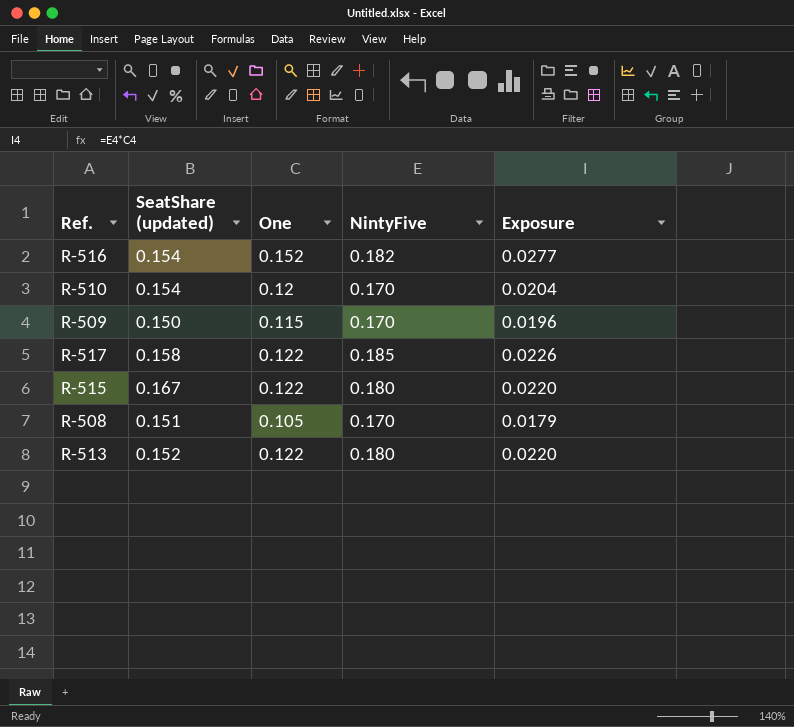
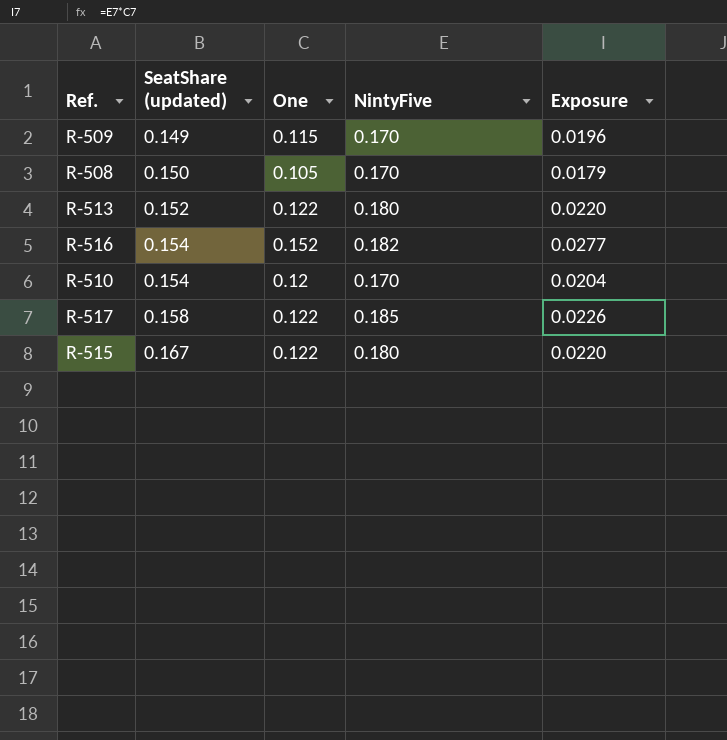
row order: none -> SeatShare (updated) ascending
R-509 | SeatShare (updated): 0.150 -> 0.149
R-508 | SeatShare (updated): 0.151 -> 0.150

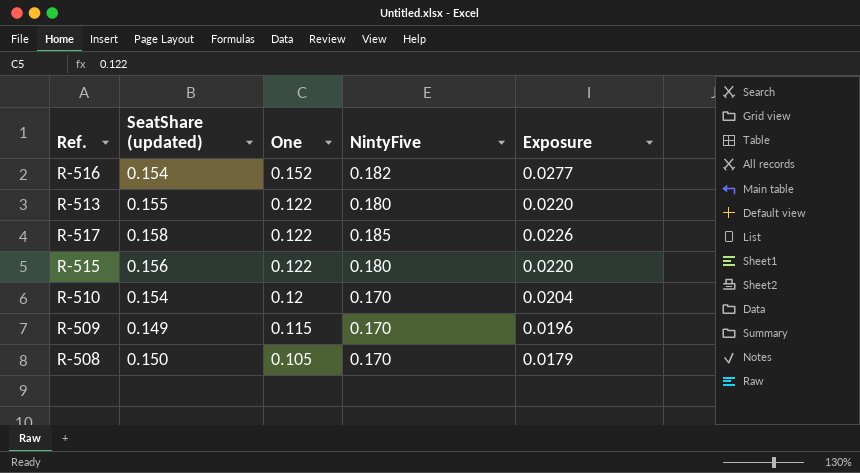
row order: SeatShare (updated) ascending -> One descending
R-513 | SeatShare (updated): 0.152 -> 0.155
R-515 | SeatShare (updated): 0.167 -> 0.156

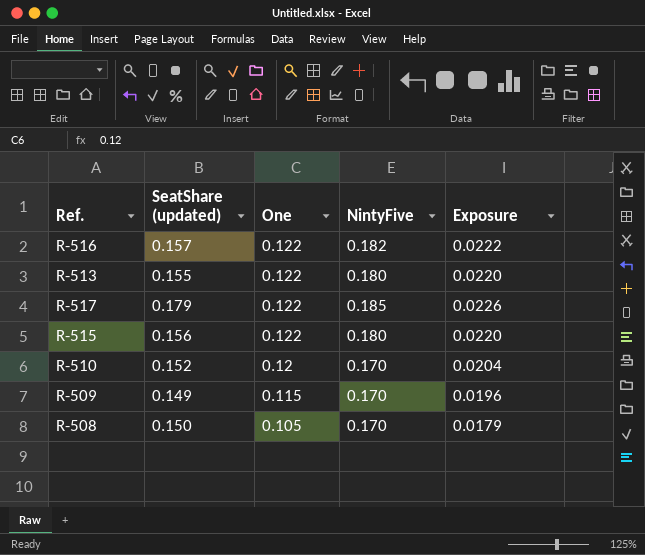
R-516 | SeatShare (updated): 0.154 -> 0.157
R-516 | One: 0.152 -> 0.122
R-516 | Exposure: 0.0277 -> 0.0222
R-517 | SeatShare (updated): 0.158 -> 0.179
R-510 | SeatShare (updated): 0.154 -> 0.152

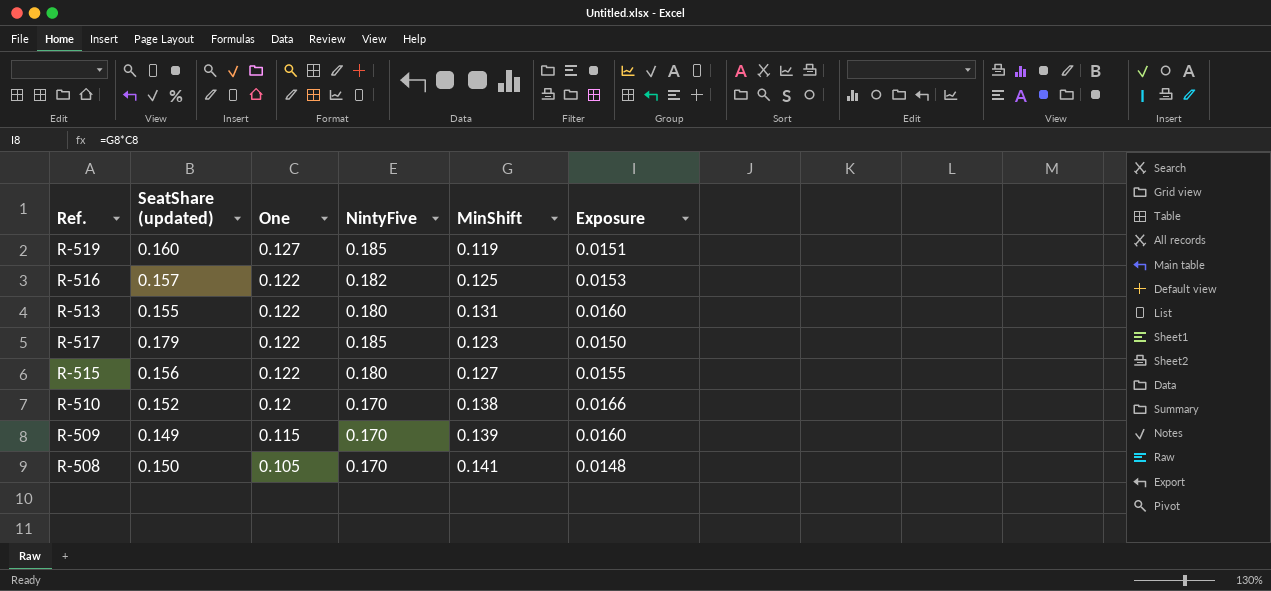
column MinShift | position: none -> 5
column Exposure | formula: [One] * [NintyFive] -> [One] * [MinShift]
row R-519: none -> 0.160 | 0.127 | 0.185 | 0.119 | 0.0151

